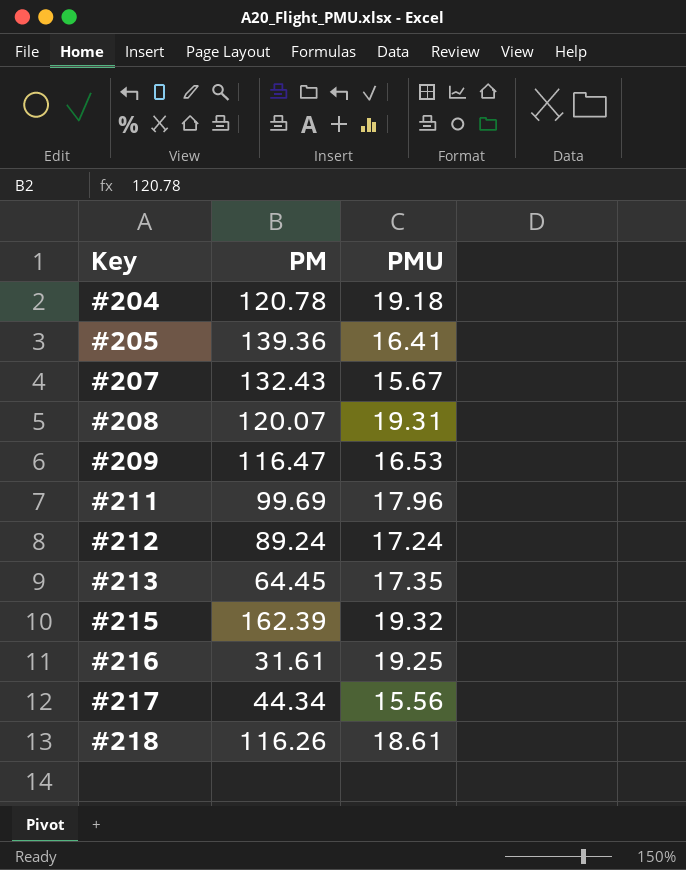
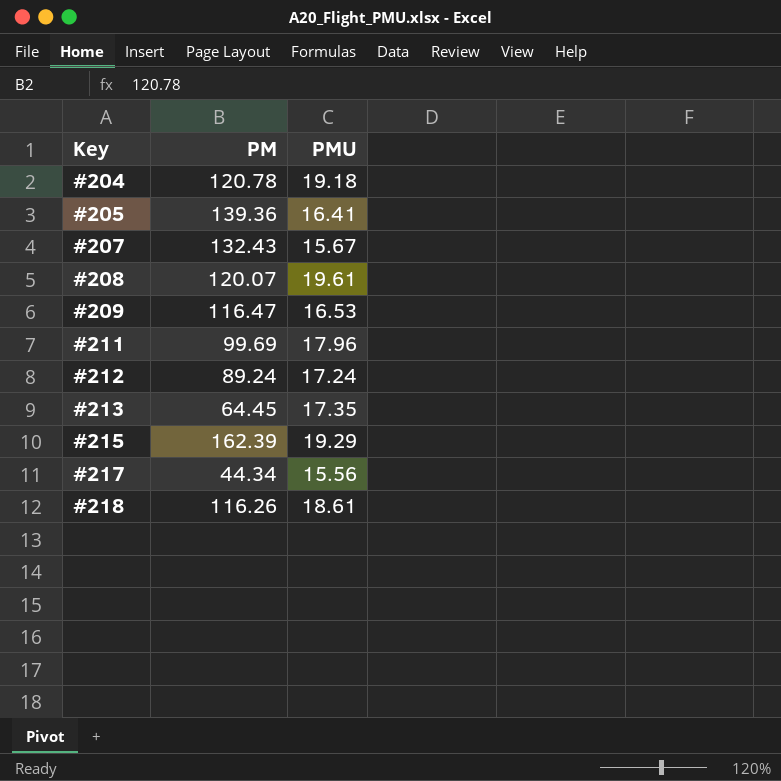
row #216: 31.61 | 19.25 -> none
#208 | PMU: 19.31 -> 19.61
#215 | PMU: 19.32 -> 19.29

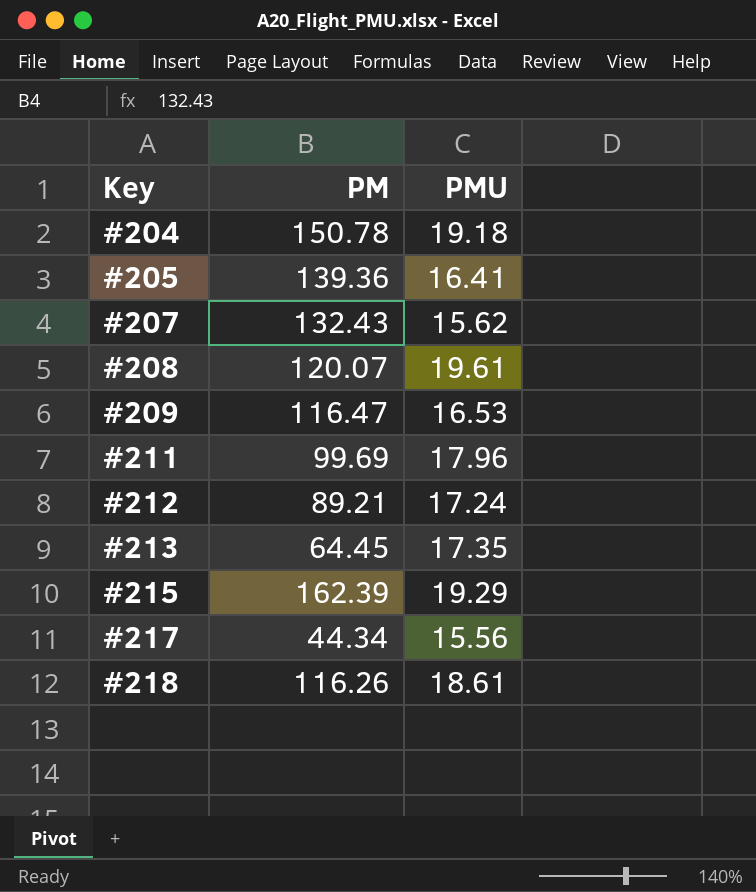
#204 | PM: 120.78 -> 150.78
#207 | PMU: 15.67 -> 15.62
#212 | PM: 89.24 -> 89.21

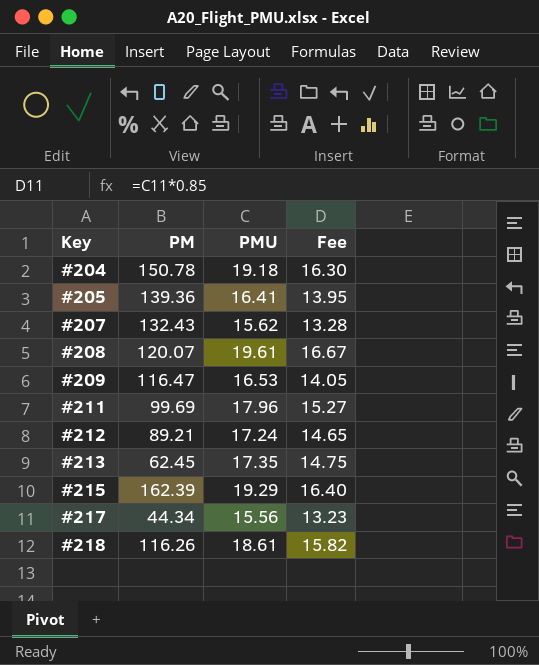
column Fee | formula: none -> [PMU] * 0.85
#213 | PM: 64.45 -> 62.45

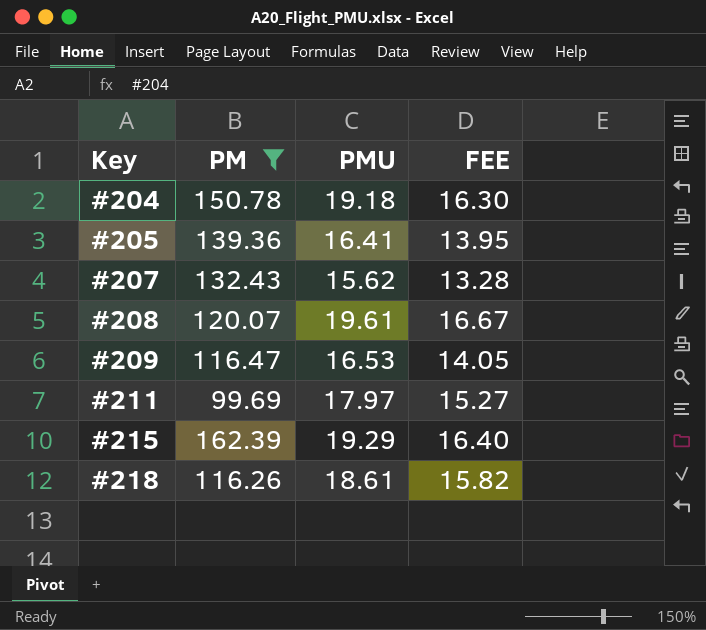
filter: none -> PM >= 99.69
column name: Fee -> FEE
#211 | PMU: 17.96 -> 17.97

